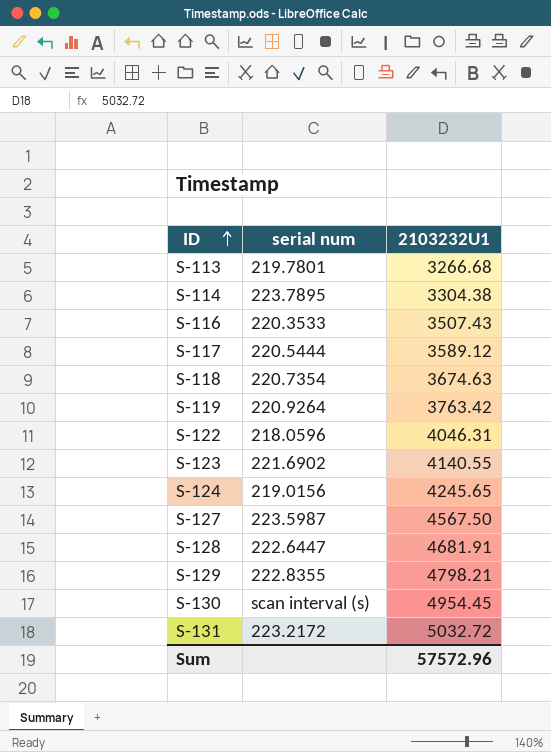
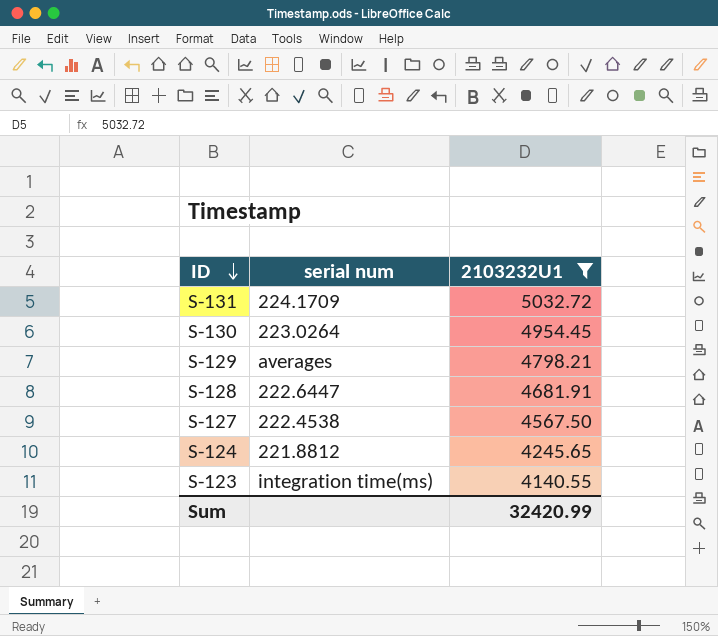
filter: none -> 2103232U1 >= 4140.55
row order: ID ascending -> ID descending
S-131 | serial num: 223.2172 -> 224.1709
S-130 | serial num: scan interval (s) -> 223.0264
S-129 | serial num: 222.8355 -> averages
S-127 | serial num: 223.5987 -> 222.4538
S-124 | serial num: 219.0156 -> 221.8812
S-123 | serial num: 221.6902 -> integration time(ms)
Sum | 2103232U1: 57572.96 -> 32420.99

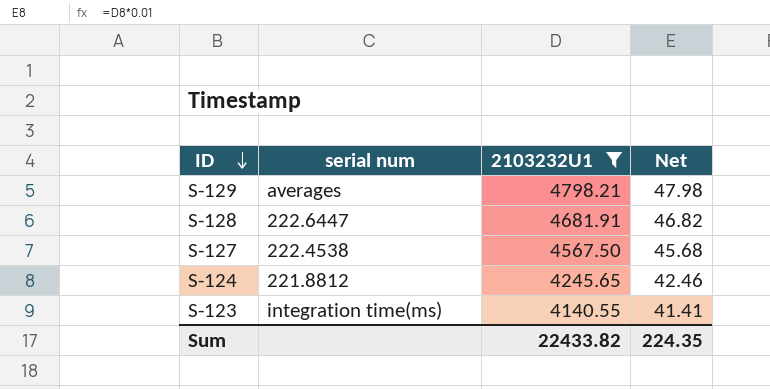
column Net | formula: none -> [2103232U1] * 0.01
row S-131: 224.1709 | 5032.72 -> none
row S-130: 223.0264 | 4954.45 -> none
Sum | 2103232U1: 32420.99 -> 22433.82

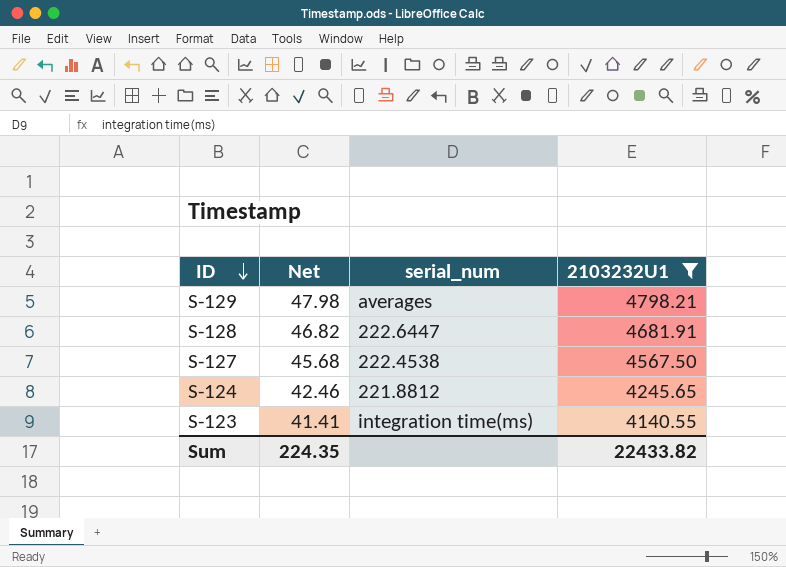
column Net | position: 4 -> 2
column name: serial num -> serial_num

